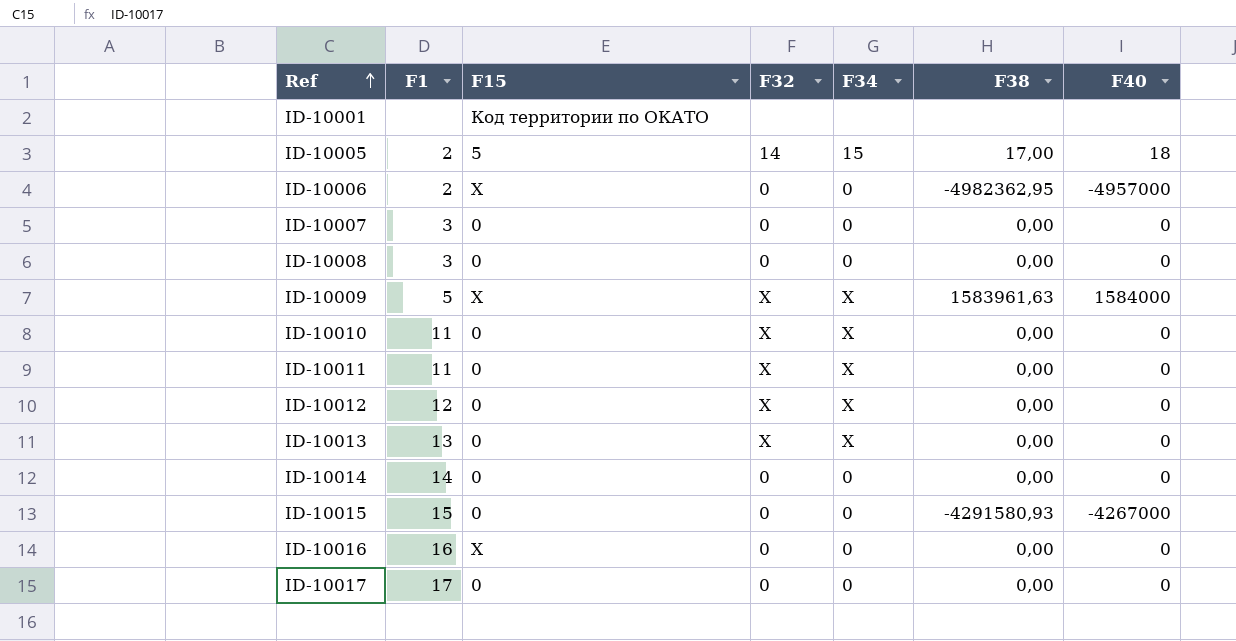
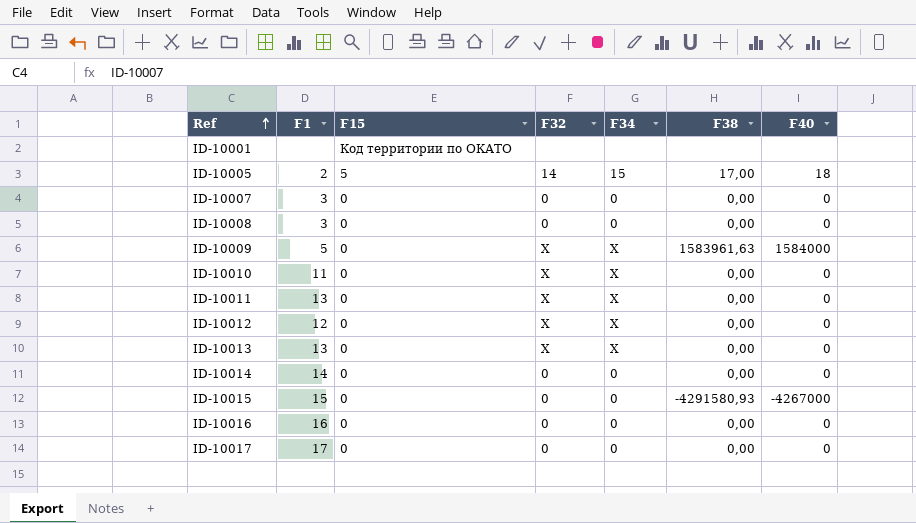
row ID-10006: 2 | Х | 0 | 0 | -4982362,95 | -4957000 -> none
ID-10009 | F15: Х -> 0
ID-10011 | F1: 11 -> 13
ID-10016 | F15: Х -> 0

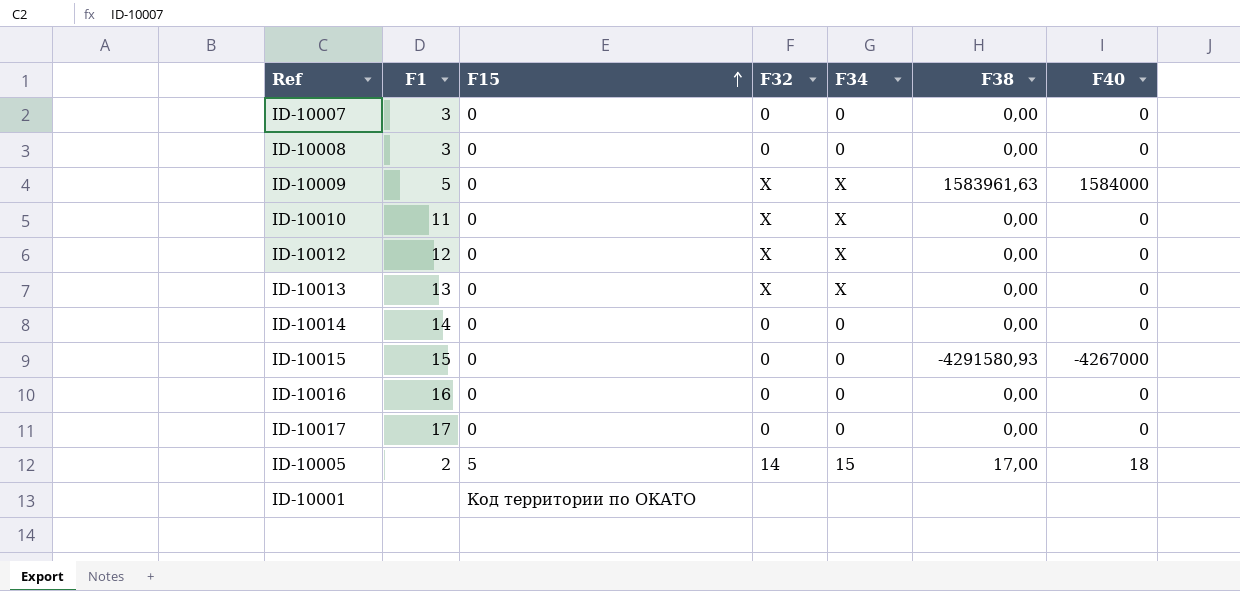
row order: Ref ascending -> F15 ascending
row ID-10011: 13 | 0 | Х | Х | 0,00 | 0 -> none

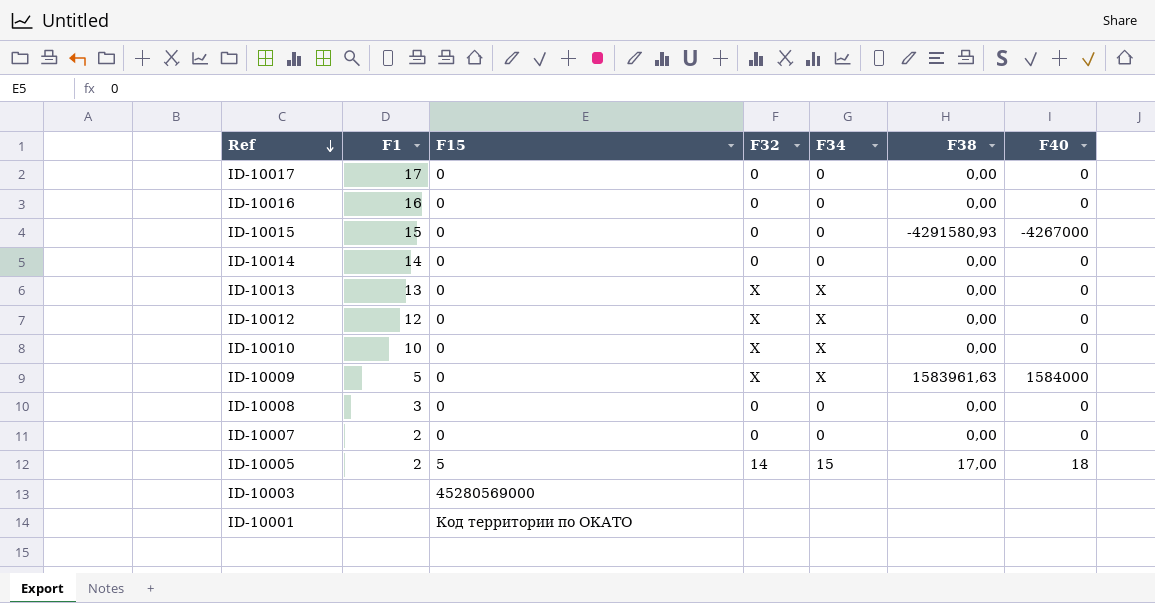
row order: F15 ascending -> Ref descending
ID-10010 | F1: 11 -> 10
ID-10007 | F1: 3 -> 2
row ID-10003: none -> none | 45280569000 | none | none | none | none

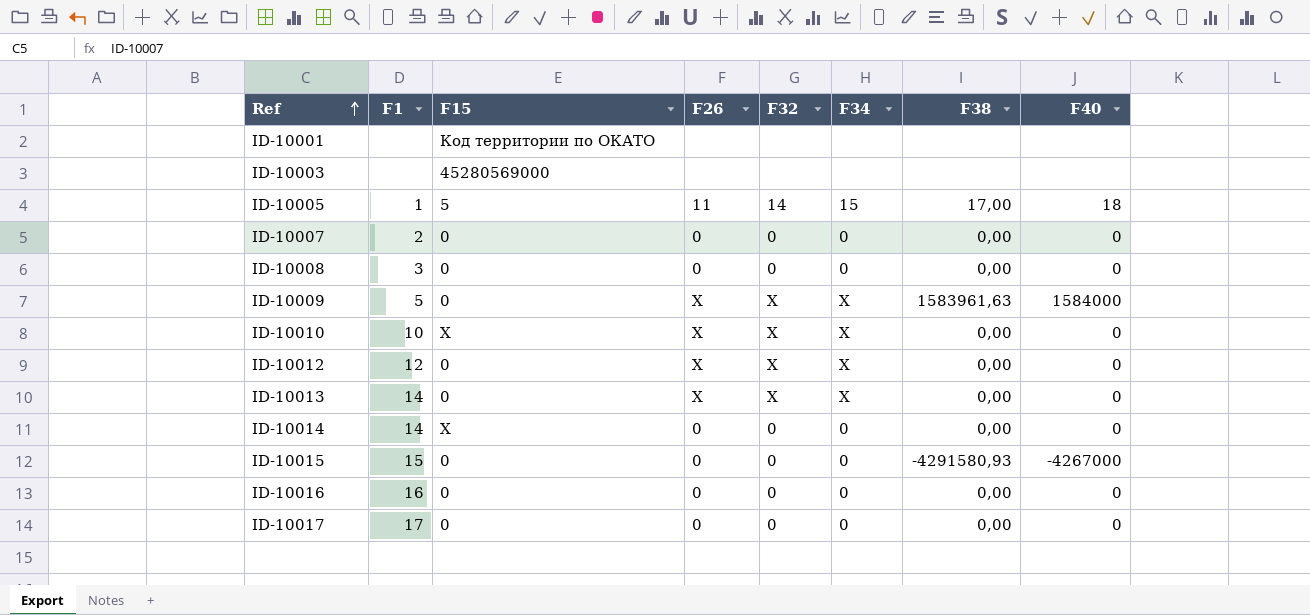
row order: Ref descending -> Ref ascending
column F26 | position: none -> 4
ID-10005 | F1: 2 -> 1
ID-10010 | F15: 0 -> Х
ID-10013 | F1: 13 -> 14
ID-10014 | F15: 0 -> Х

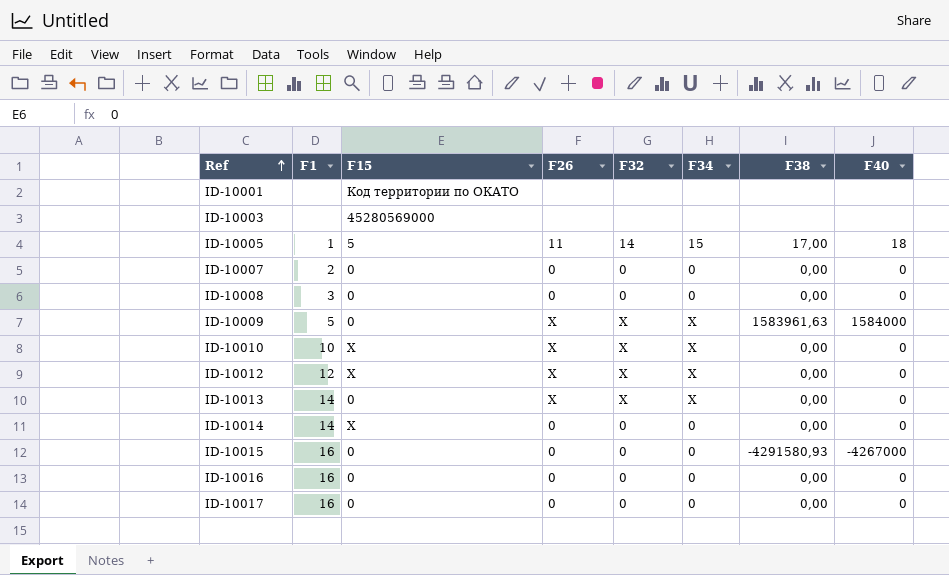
ID-10012 | F15: 0 -> Х
ID-10015 | F1: 15 -> 16
ID-10017 | F1: 17 -> 16

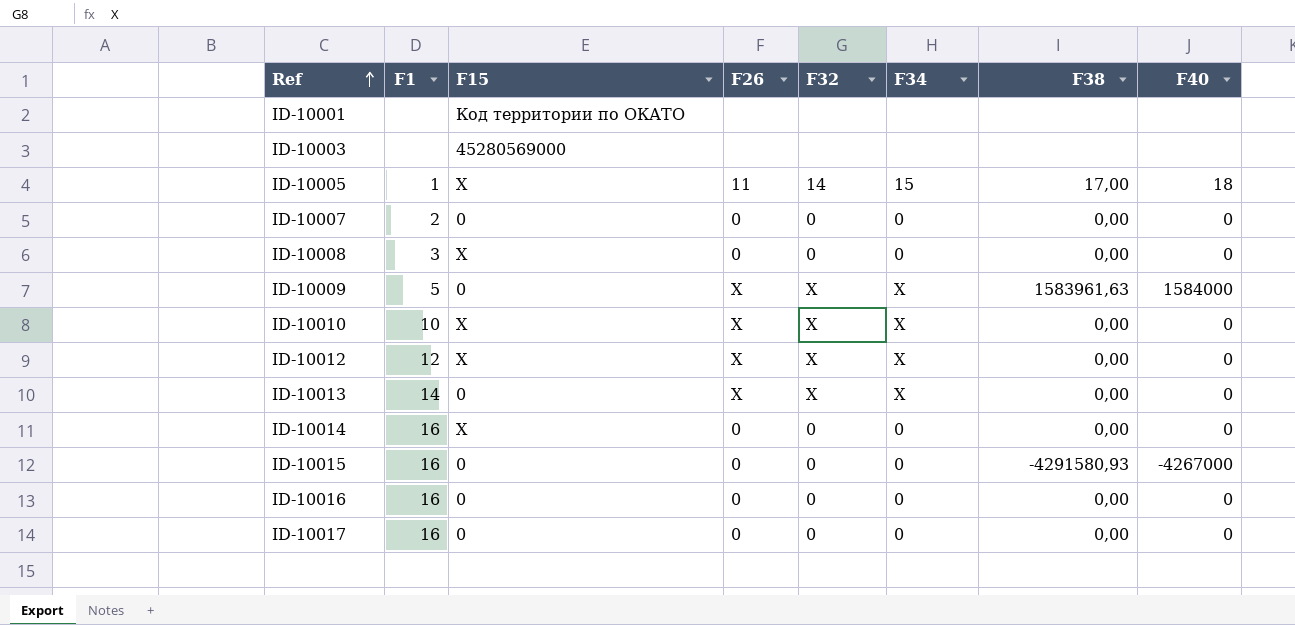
ID-10005 | F15: 5 -> Х
ID-10008 | F15: 0 -> Х
ID-10014 | F1: 14 -> 16

